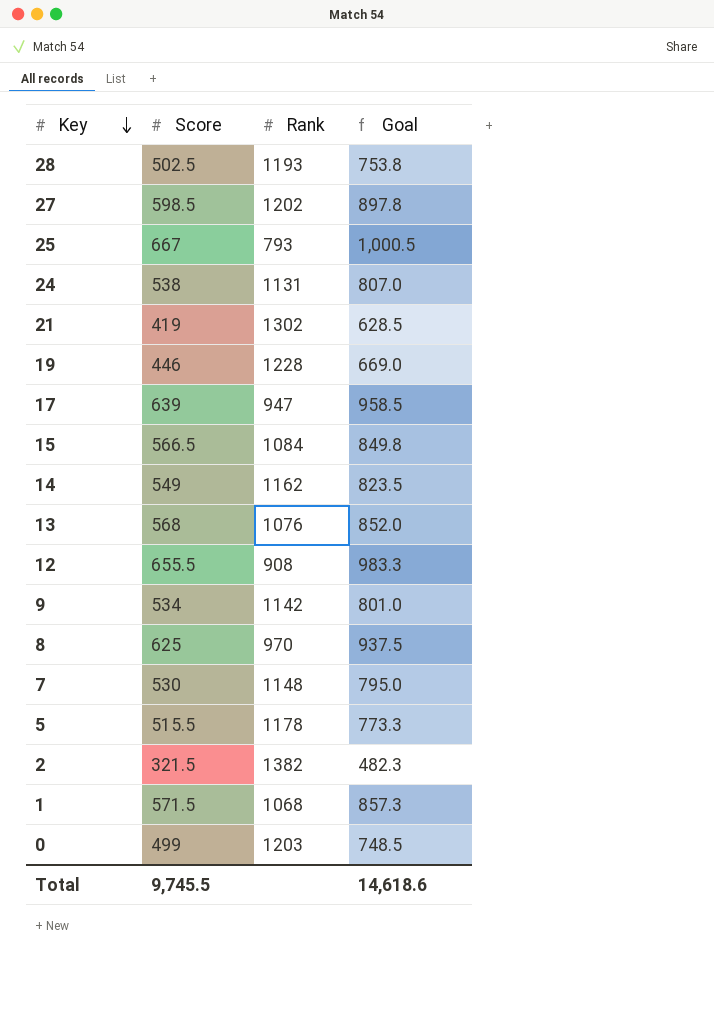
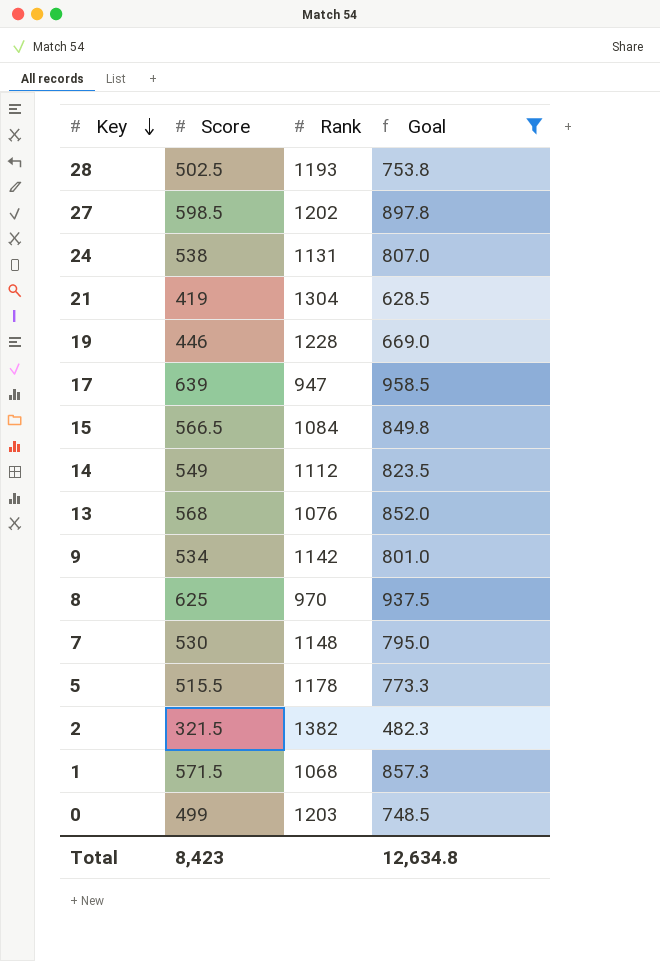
filter: none -> Goal <= 958.5
21 | Rank: 1302 -> 1304
14 | Rank: 1162 -> 1112
Total | Score: 9,745.5 -> 8,423
Total | Goal: 14,618.6 -> 12,634.8

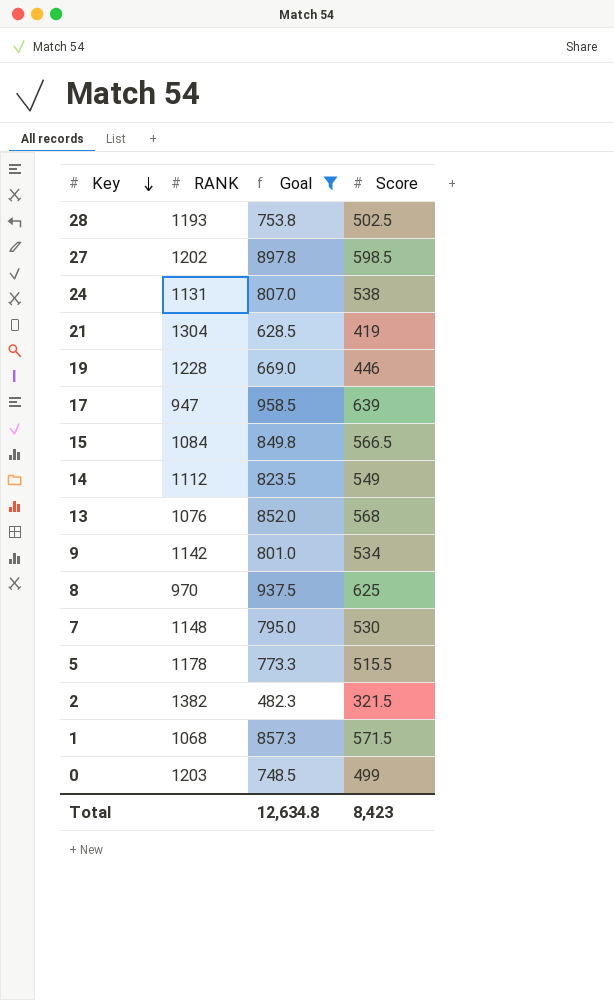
column name: Rank -> RANK
column Score | position: 2 -> 4

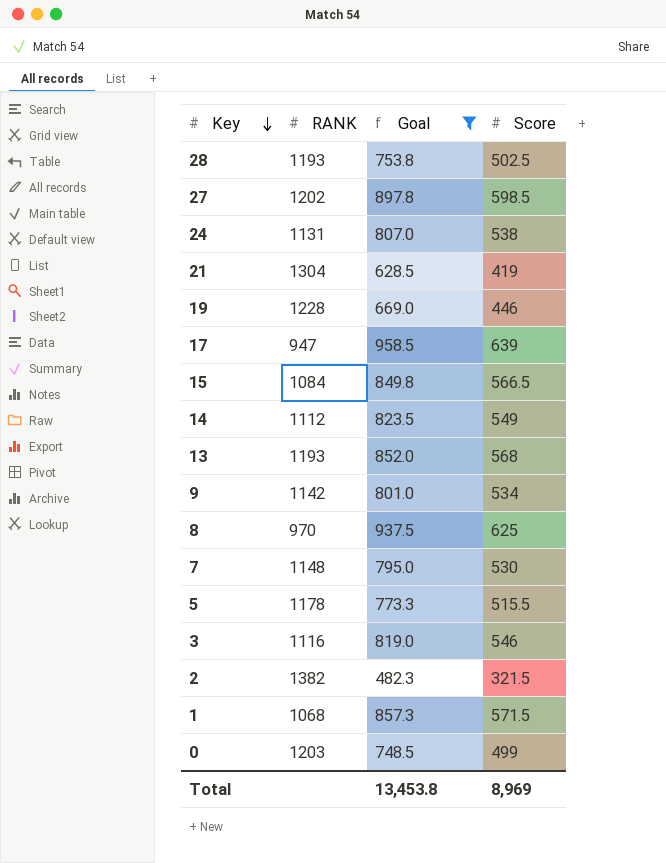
13 | RANK: 1076 -> 1193
row 3: none -> 1116 | 819.0 | 546
Total | Goal: 12,634.8 -> 13,453.8
Total | Score: 8,423 -> 8,969

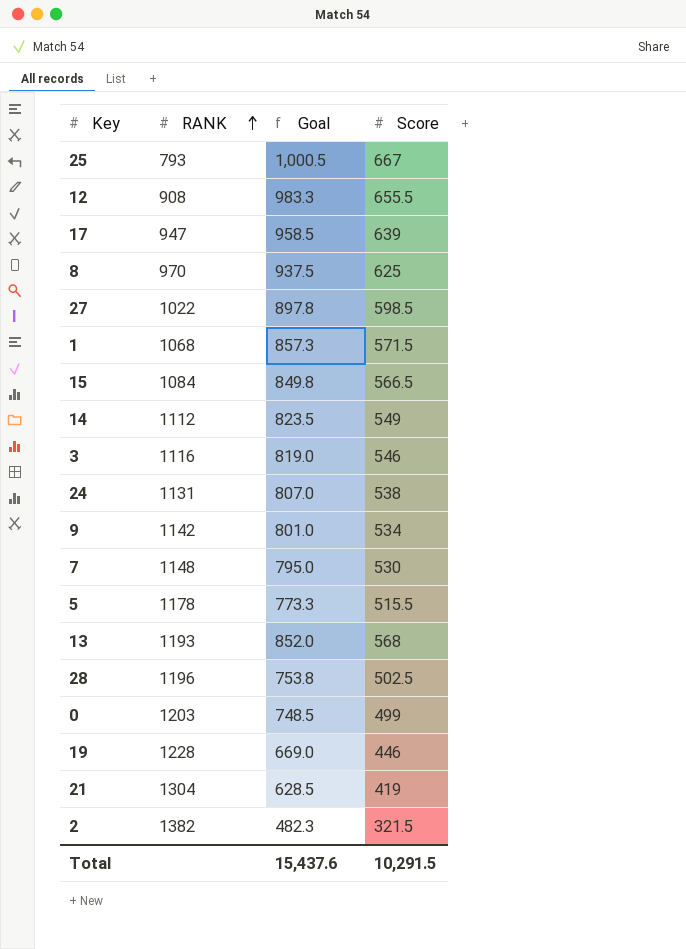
filter: Goal <= 958.5 -> none
row order: Key descending -> RANK ascending
27 | RANK: 1202 -> 1022
28 | RANK: 1193 -> 1196
Total | Goal: 13,453.8 -> 15,437.6
Total | Score: 8,969 -> 10,291.5

